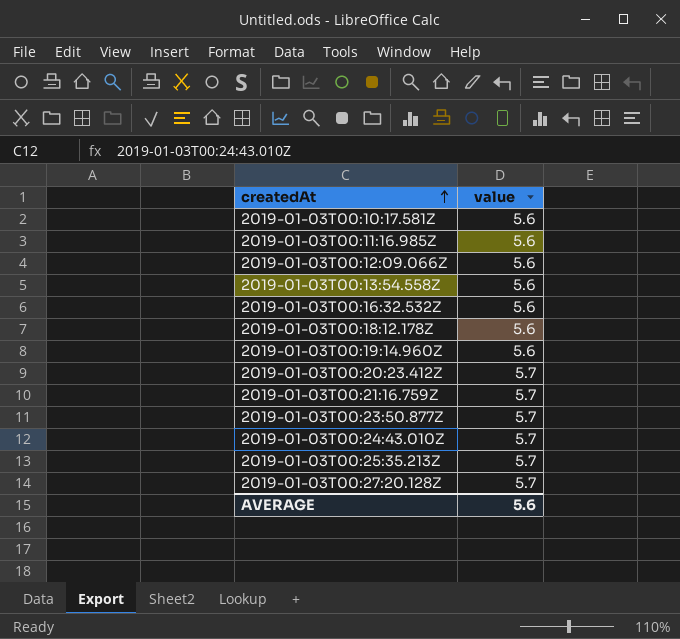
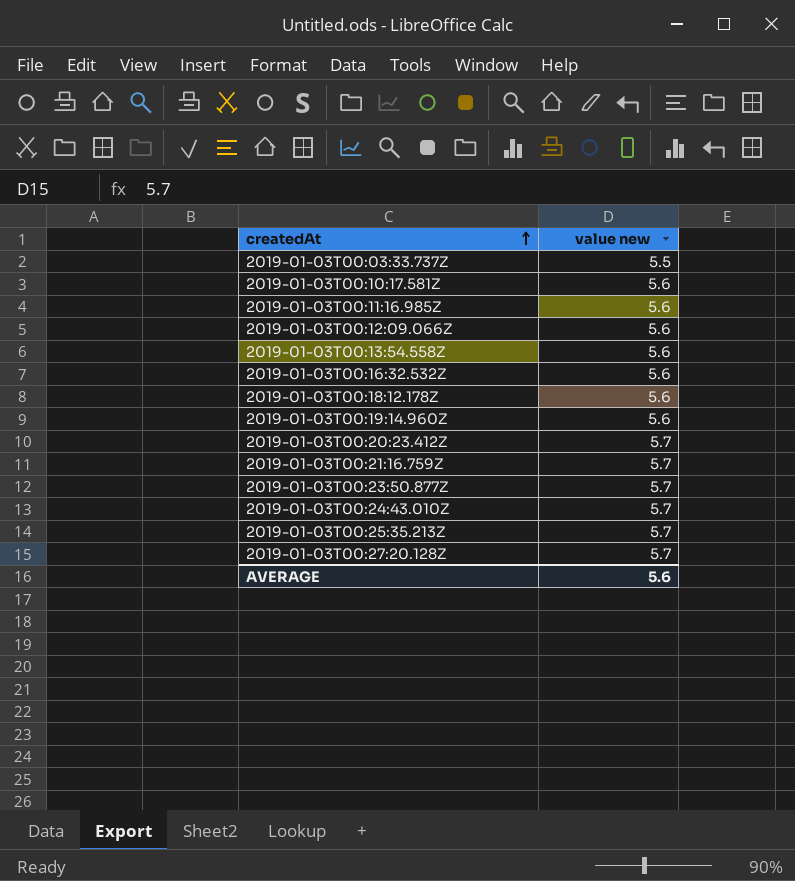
column name: value -> value new
row 2019-01-03T00:03:33.737Z: none -> 5.5

